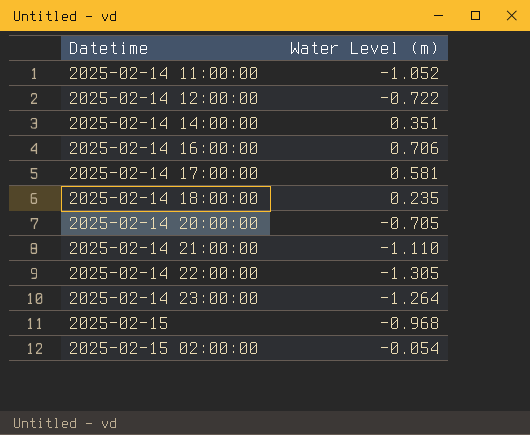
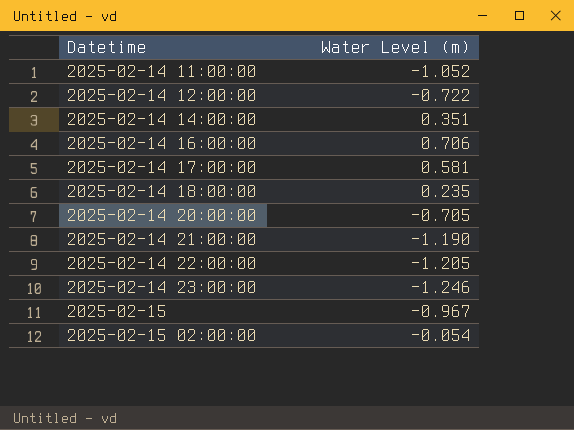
2025-02-14 21:00:00 | Water Level (m): -1.110 -> -1.190
2025-02-14 22:00:00 | Water Level (m): -1.305 -> -1.205
2025-02-14 23:00:00 | Water Level (m): -1.264 -> -1.246
2025-02-15 | Water Level (m): -0.968 -> -0.967

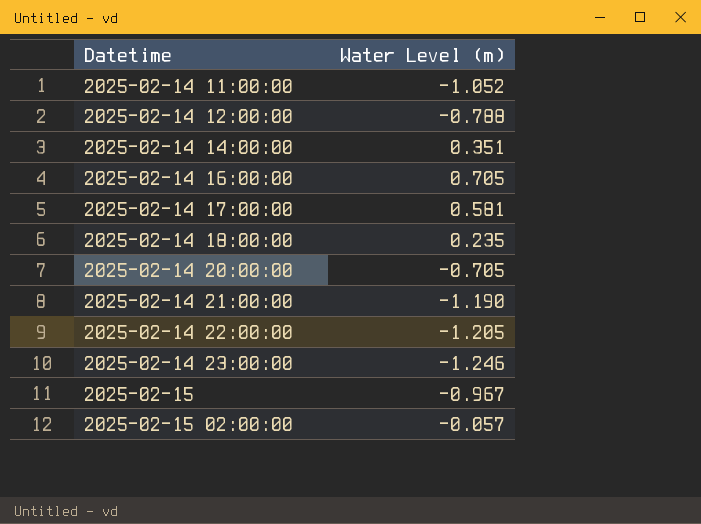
2025-02-14 12:00:00 | Water Level (m): -0.722 -> -0.788
2025-02-14 16:00:00 | Water Level (m): 0.706 -> 0.705
2025-02-15 02:00:00 | Water Level (m): -0.054 -> -0.057

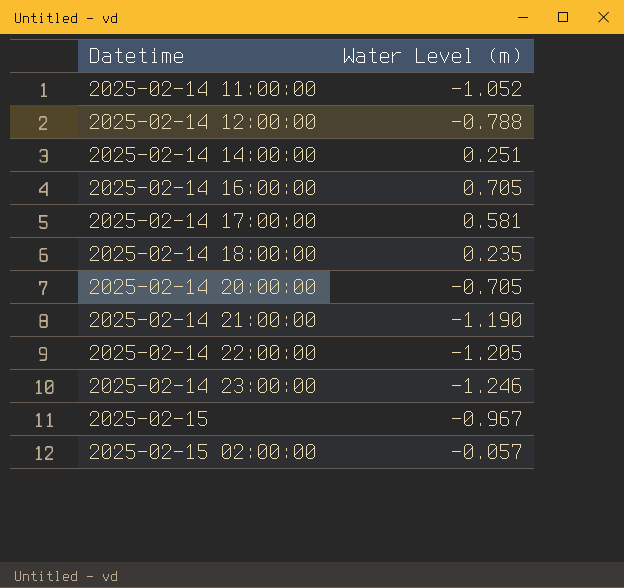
2025-02-14 14:00:00 | Water Level (m): 0.351 -> 0.251

